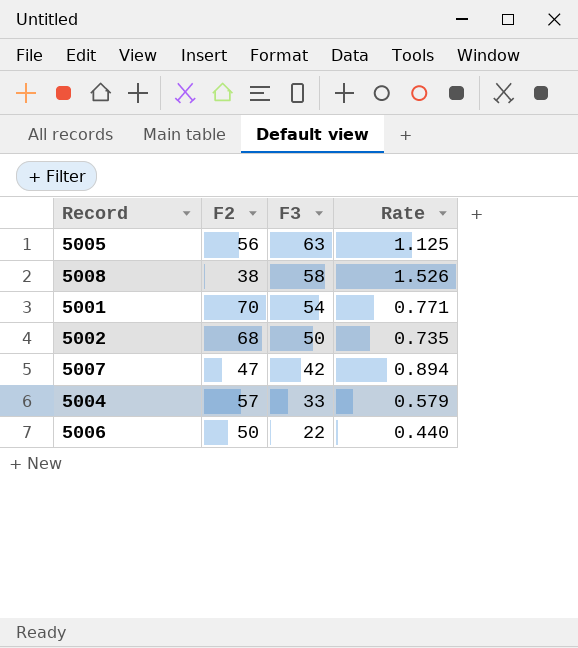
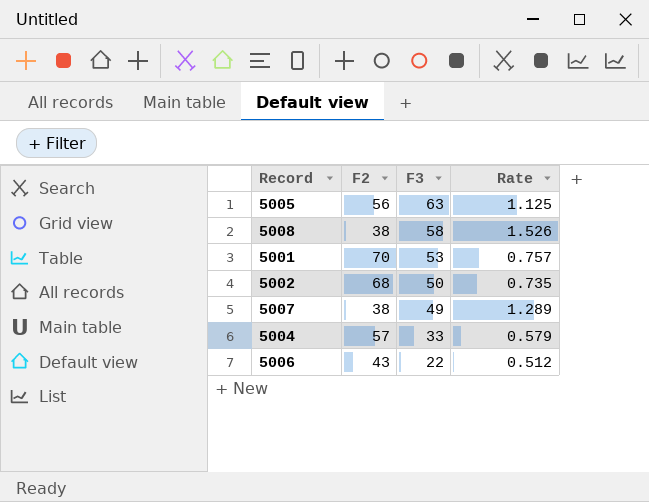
5001 | F3: 54 -> 53
5001 | Rate: 0.771 -> 0.757
5007 | F2: 47 -> 38
5007 | F3: 42 -> 49
5007 | Rate: 0.894 -> 1.289
5006 | F2: 50 -> 43
5006 | Rate: 0.440 -> 0.512

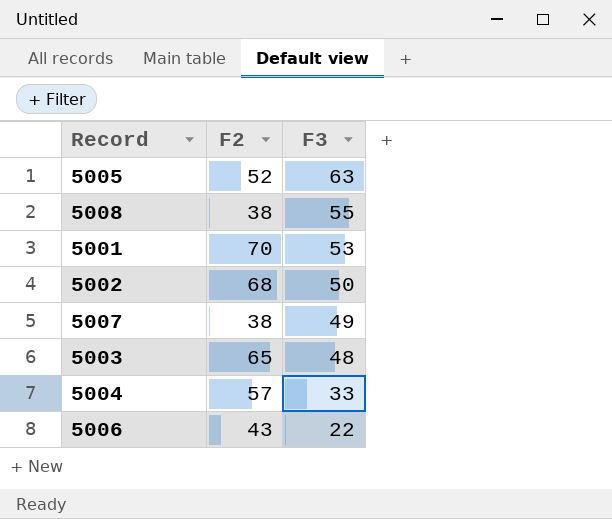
column Rate | formula: [F3] / [F2] -> none
5005 | F2: 56 -> 52
5008 | F3: 58 -> 55
row 5003: none -> 65 | 48

